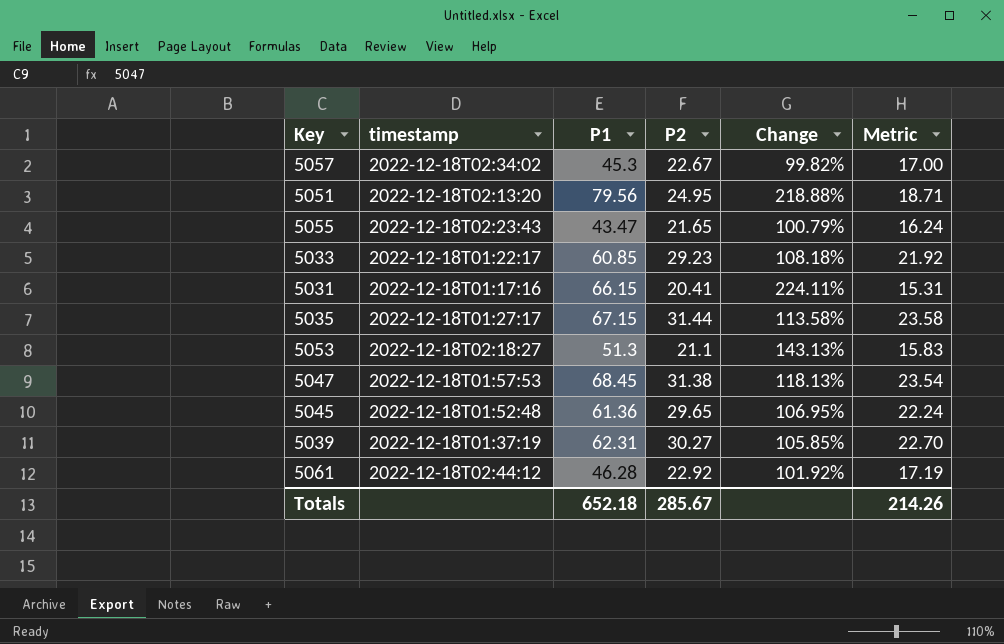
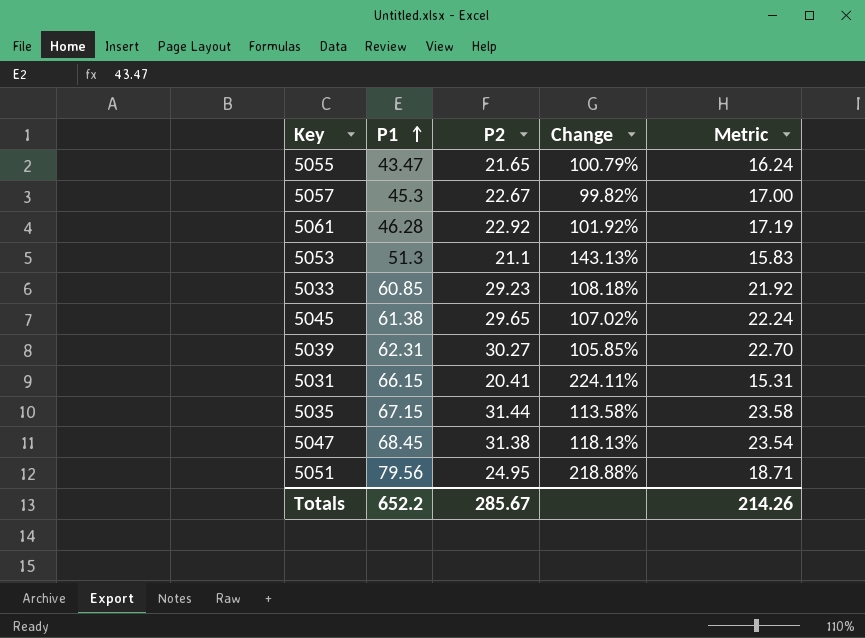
row order: none -> P1 ascending
column timestamp | position: 2 -> none
5045 | P1: 61.36 -> 61.38
5045 | Change: 106.95% -> 107.02%
Totals | P1: 652.18 -> 652.2

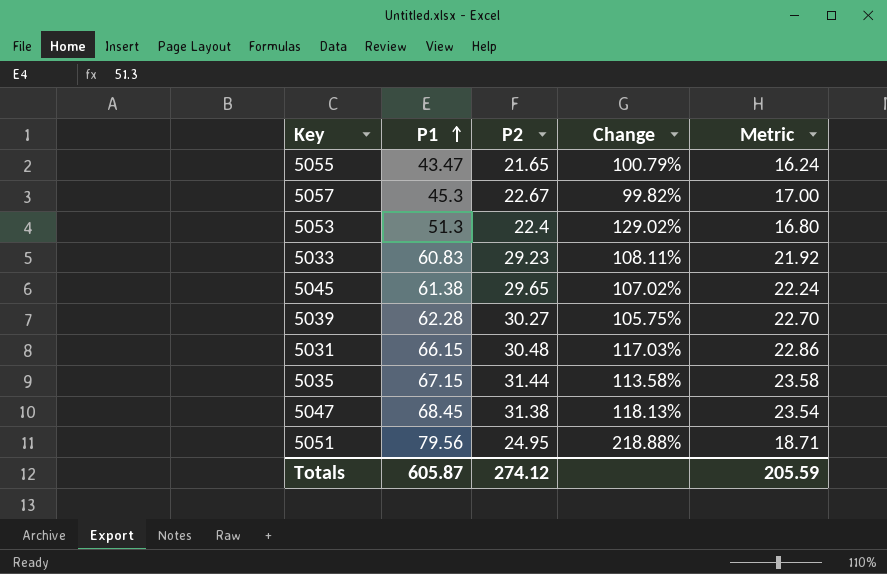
row 5061: 46.28 | 22.92 | 101.92% | 17.19 -> none
5053 | P2: 21.1 -> 22.4
5053 | Change: 143.13% -> 129.02%
5053 | Metric: 15.83 -> 16.80
5033 | P1: 60.85 -> 60.83
5033 | Change: 108.18% -> 108.11%
5039 | P1: 62.31 -> 62.28
5039 | Change: 105.85% -> 105.75%
5031 | P2: 20.41 -> 30.48
5031 | Change: 224.11% -> 117.03%
5031 | Metric: 15.31 -> 22.86
Totals | P1: 652.2 -> 605.87
Totals | P2: 285.67 -> 274.12
Totals | Metric: 214.26 -> 205.59

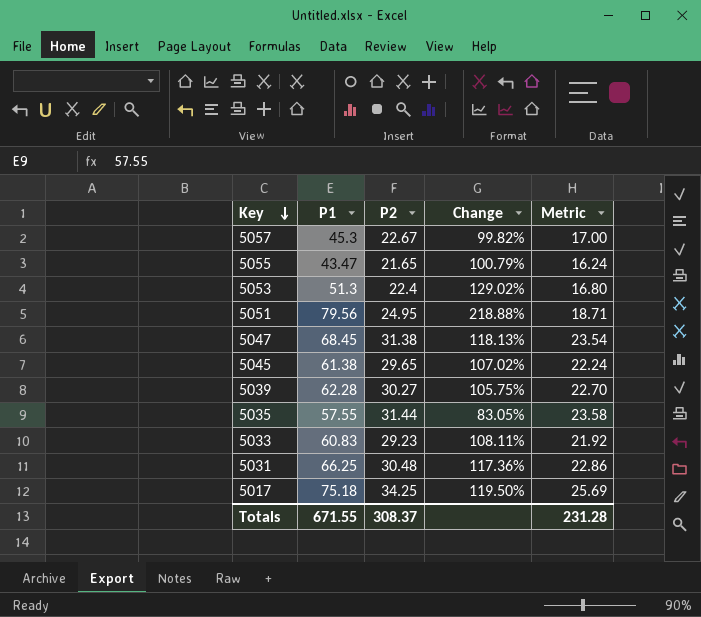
row order: P1 ascending -> Key descending
5035 | P1: 67.15 -> 57.55
5035 | Change: 113.58% -> 83.05%
5031 | P1: 66.15 -> 66.25
5031 | Change: 117.03% -> 117.36%
row 5017: none -> 75.18 | 34.25 | 119.50% | 25.69
Totals | P1: 605.87 -> 671.55
Totals | P2: 274.12 -> 308.37
Totals | Metric: 205.59 -> 231.28

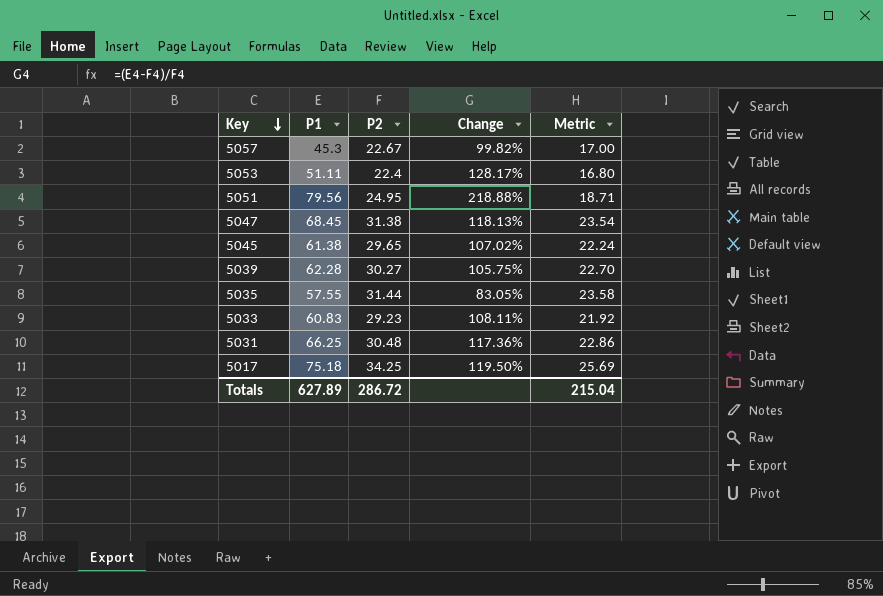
row 5055: 43.47 | 21.65 | 100.79% | 16.24 -> none
5053 | P1: 51.3 -> 51.11
5053 | Change: 129.02% -> 128.17%
Totals | P1: 671.55 -> 627.89
Totals | P2: 308.37 -> 286.72
Totals | Metric: 231.28 -> 215.04

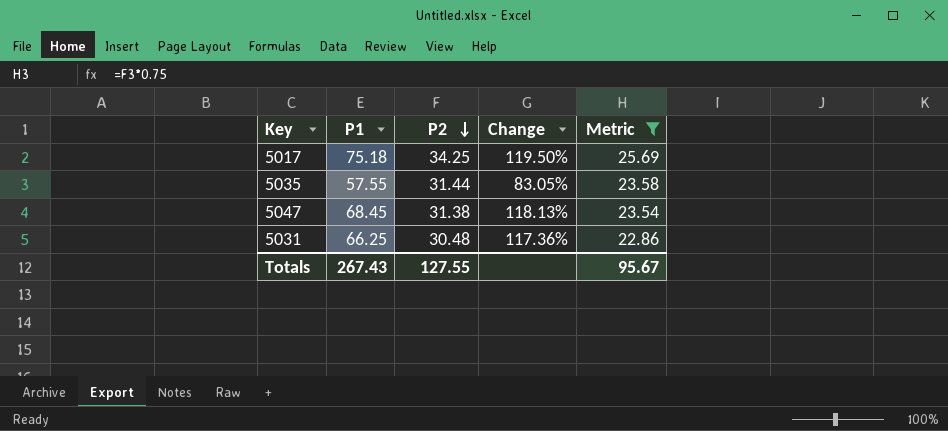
filter: none -> Metric >= 22.86
row order: Key descending -> P2 descending
Totals | P1: 627.89 -> 267.43
Totals | P2: 286.72 -> 127.55
Totals | Metric: 215.04 -> 95.67

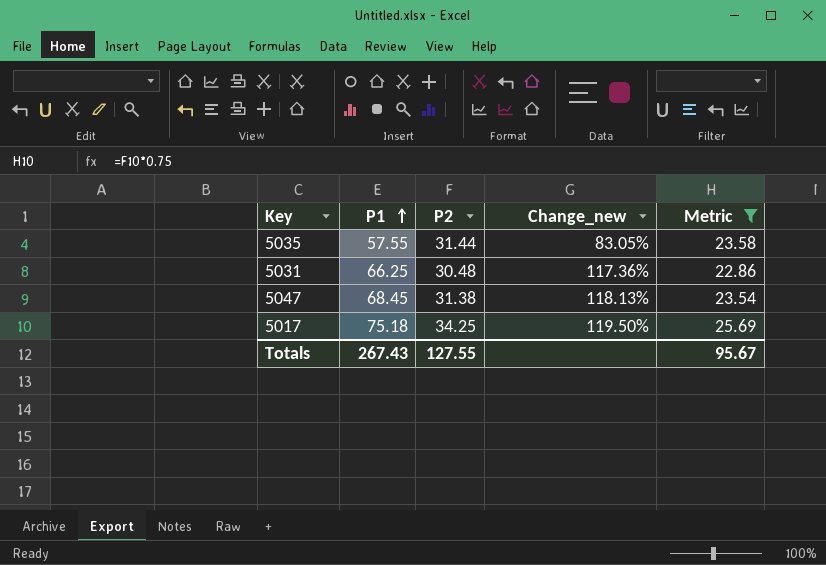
row order: P2 descending -> P1 ascending
column name: Change -> Change_new

